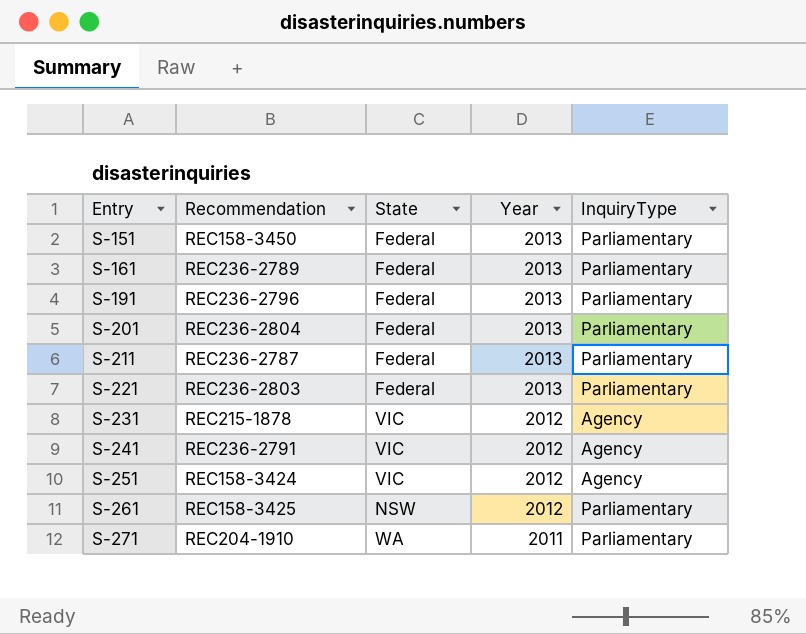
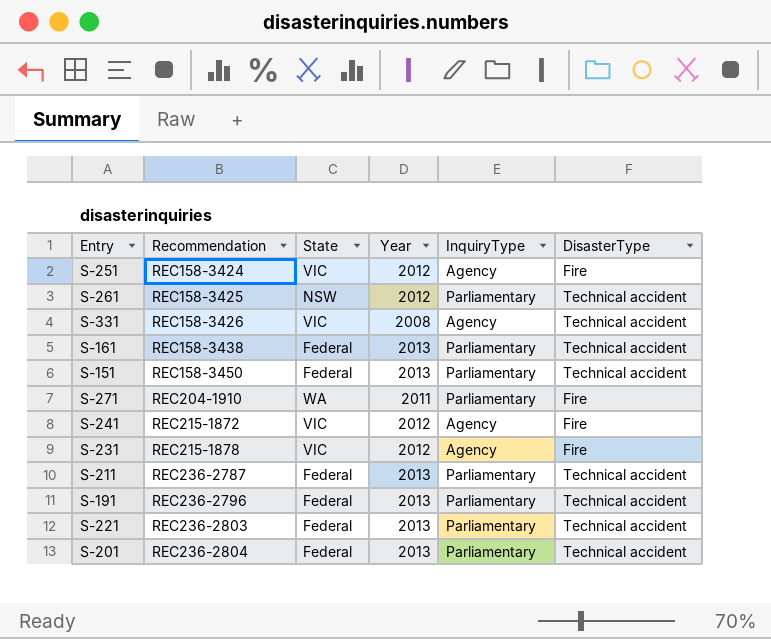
row order: Entry ascending -> Recommendation ascending
column DisasterType | position: none -> 6
row S-331: none -> REC158-3426 | VIC | 2008 | Agency | Technical accident
S-161 | Recommendation: REC236-2789 -> REC158-3438
S-241 | Recommendation: REC236-2791 -> REC215-1872

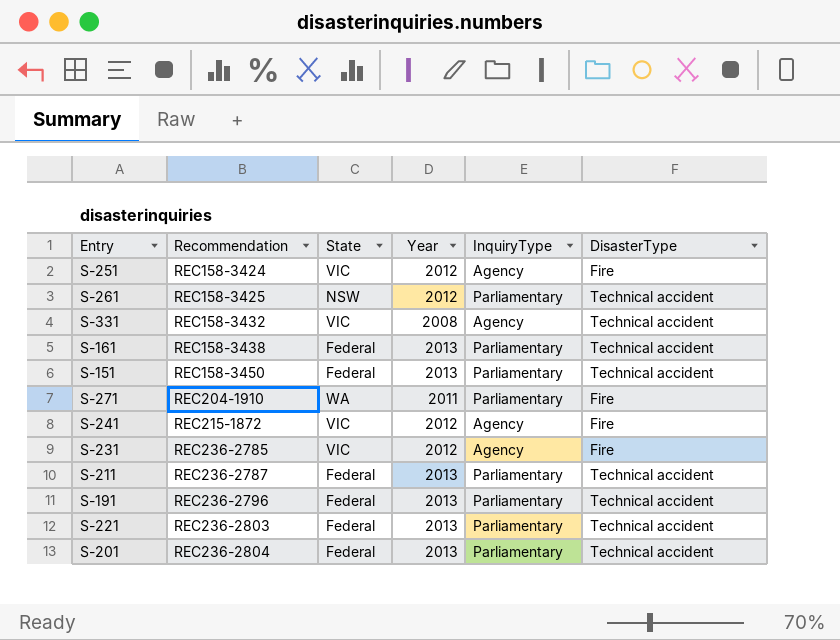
S-331 | Recommendation: REC158-3426 -> REC158-3432
S-231 | Recommendation: REC215-1878 -> REC236-2785

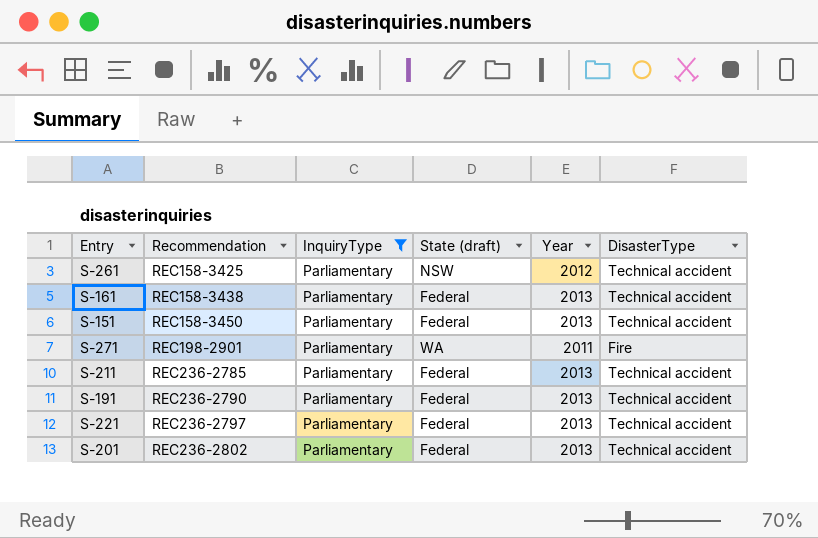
filter: none -> InquiryType = Parliamentary
column InquiryType | position: 5 -> 3
column name: State -> State (draft)
S-271 | Recommendation: REC204-1910 -> REC198-2901
S-211 | Recommendation: REC236-2787 -> REC236-2785
S-191 | Recommendation: REC236-2796 -> REC236-2790
S-221 | Recommendation: REC236-2803 -> REC236-2797
S-201 | Recommendation: REC236-2804 -> REC236-2802

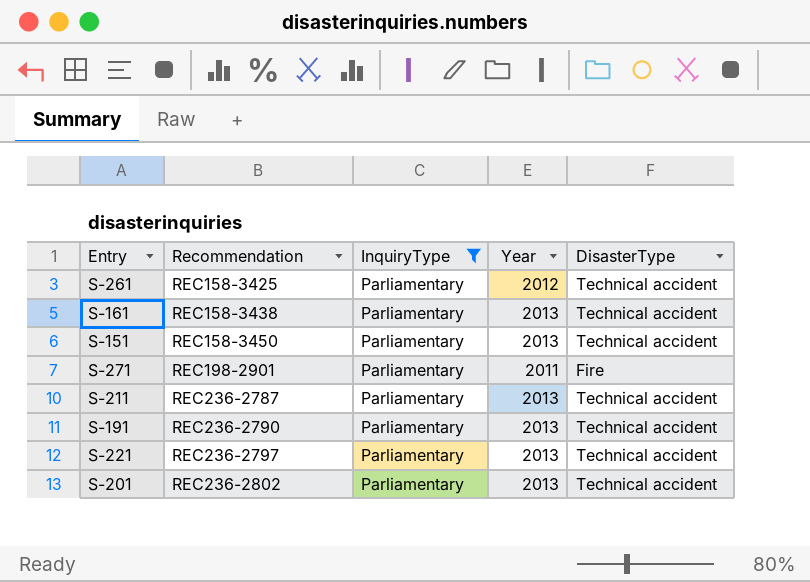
column State (draft) | position: 4 -> none
S-211 | Recommendation: REC236-2785 -> REC236-2787

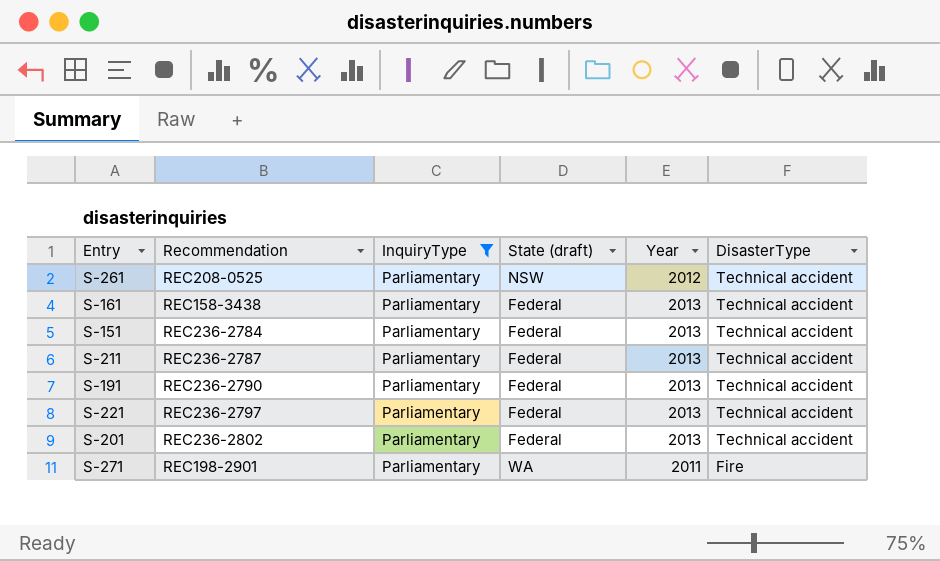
row order: Recommendation ascending -> DisasterType descending
column State (draft) | position: none -> 4
S-261 | Recommendation: REC158-3425 -> REC208-0525
S-151 | Recommendation: REC158-3450 -> REC236-2784

